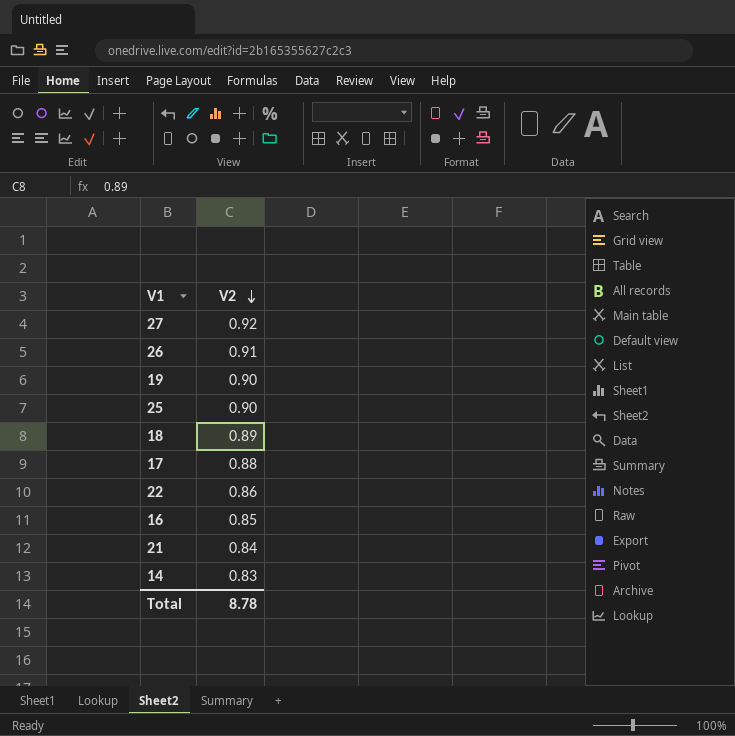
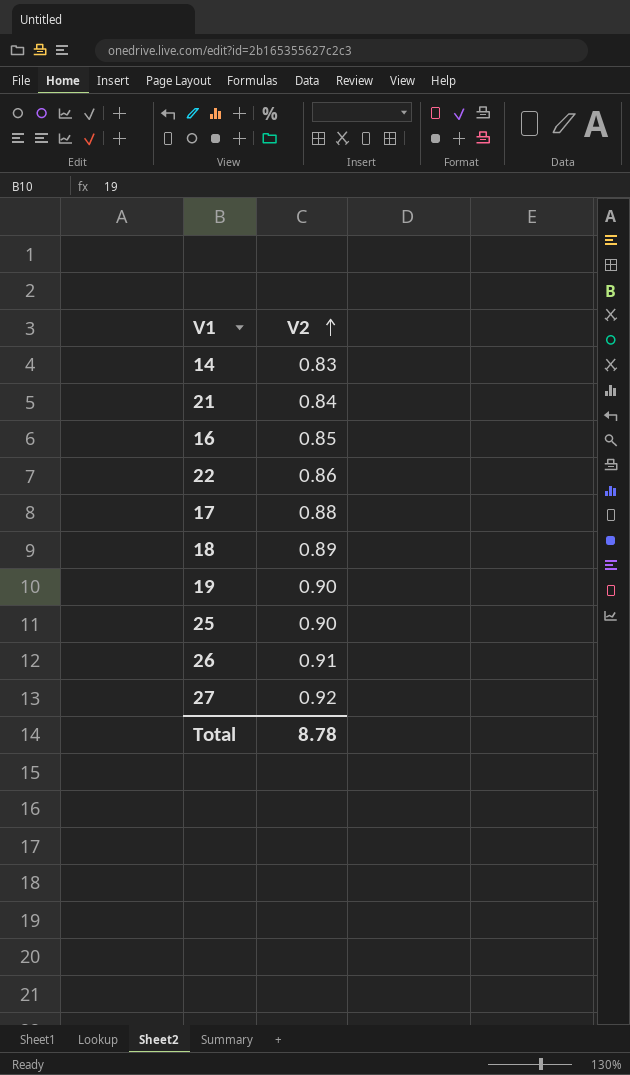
row order: V2 descending -> V2 ascending

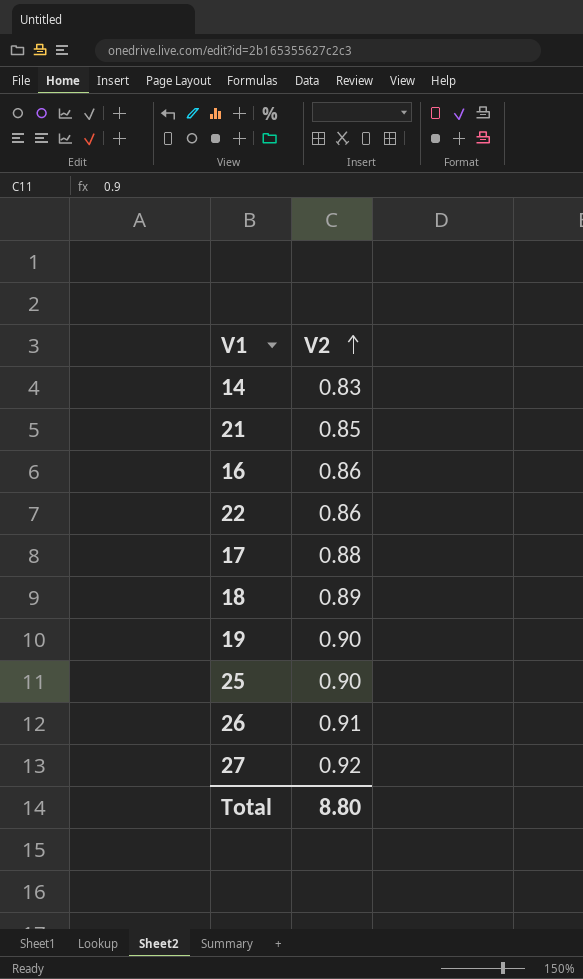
21 | V2: 0.84 -> 0.85
16 | V2: 0.85 -> 0.86
Total | V2: 8.78 -> 8.80

